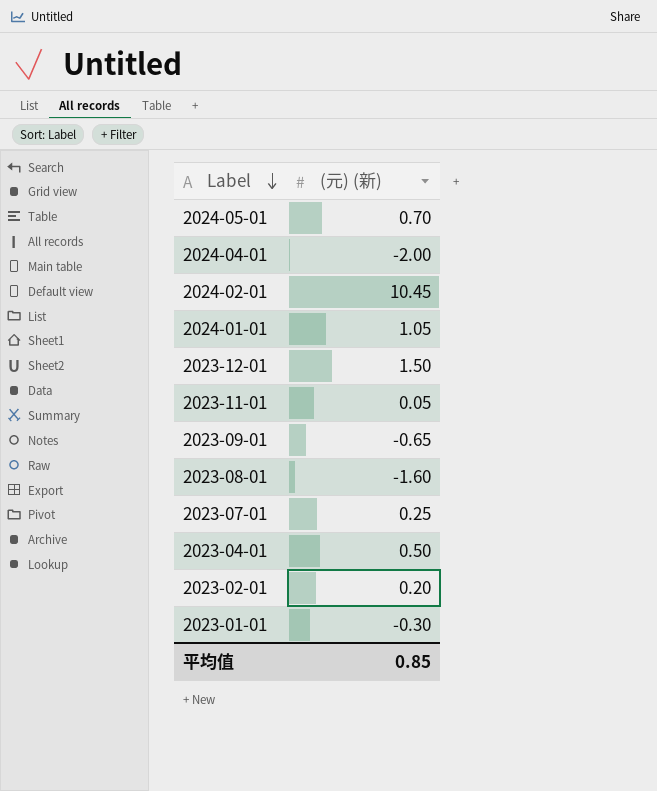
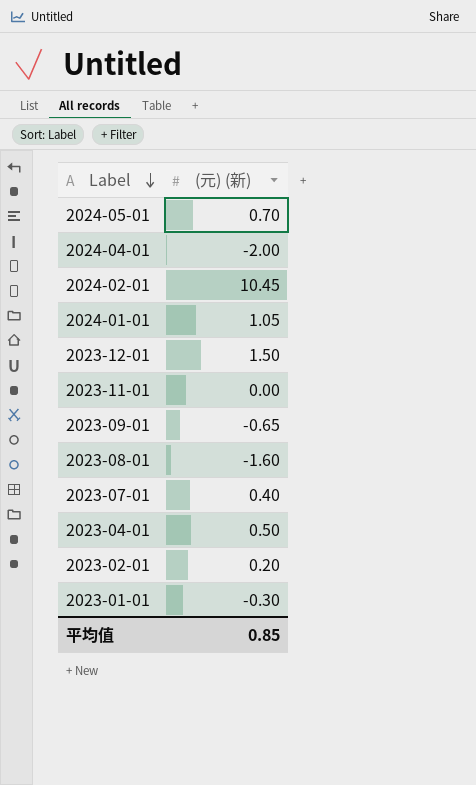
2023-11-01 | (元) (新): 0.05 -> 0.00
2023-07-01 | (元) (新): 0.25 -> 0.40

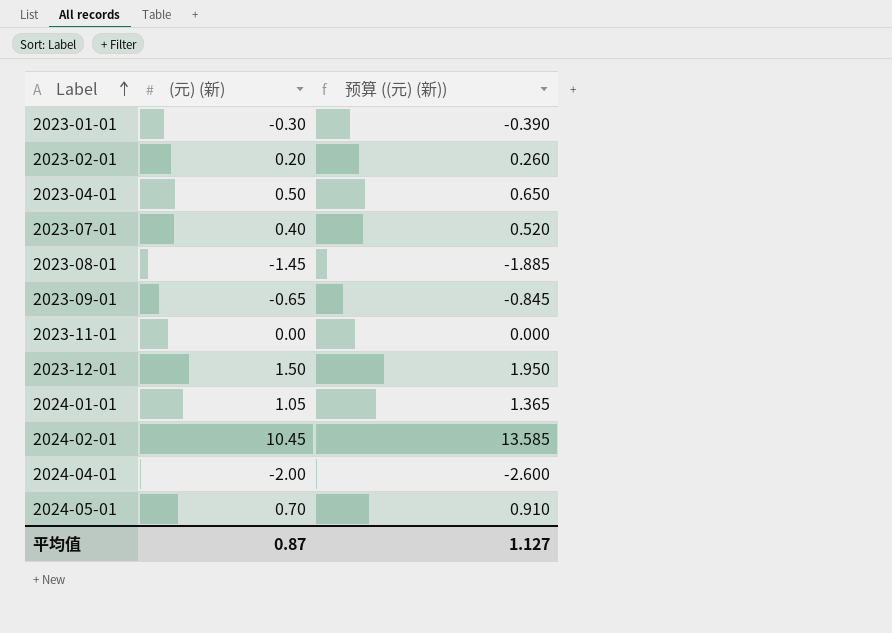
row order: Label descending -> Label ascending
column 预算 ((元) (新)) | formula: none -> [(元) (新)] * 1.3
2023-08-01 | (元) (新): -1.60 -> -1.45
平均值 | (元) (新): 0.85 -> 0.87

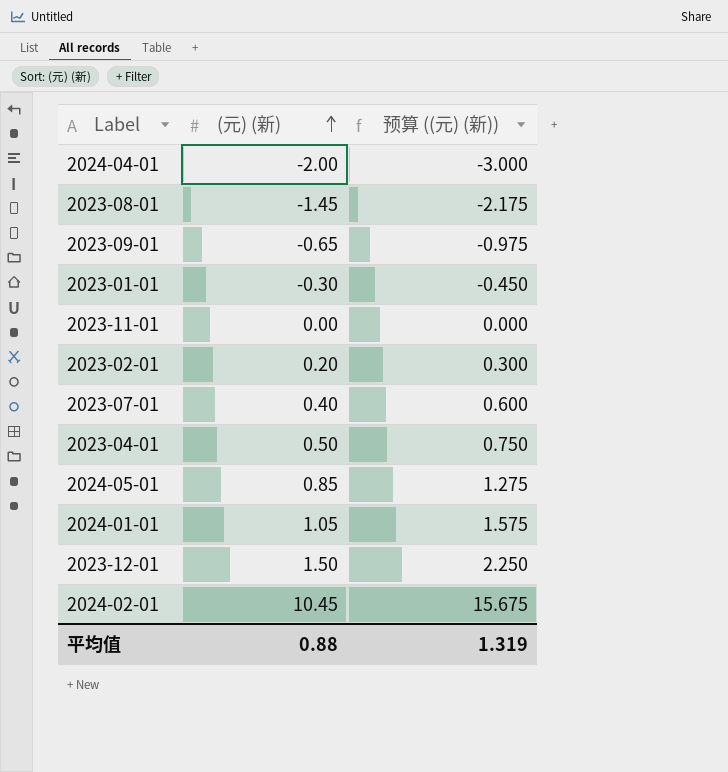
row order: Label ascending -> (元) (新) ascending
column 预算 ((元) (新)) | formula: [(元) (新)] * 1.3 -> [(元) (新)] * 1.5
2024-05-01 | (元) (新): 0.70 -> 0.85
平均值 | (元) (新): 0.87 -> 0.88
平均值 | 预算 ((元) (新)): 1.127 -> 1.319

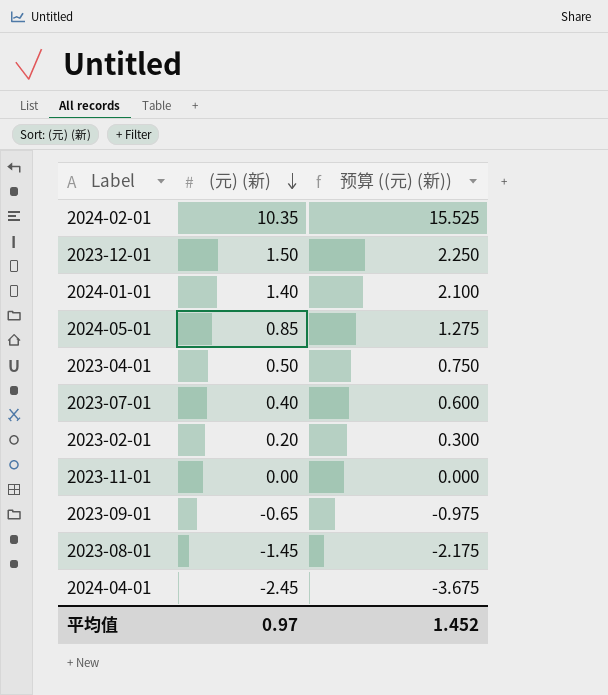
row order: (元) (新) ascending -> (元) (新) descending
row 2023-01-01: -0.30 | -0.450 -> none
2024-02-01 | (元) (新): 10.45 -> 10.35
2024-02-01 | 预算 ((元) (新)): 15.675 -> 15.525
2024-01-01 | (元) (新): 1.05 -> 1.40
2024-01-01 | 预算 ((元) (新)): 1.575 -> 2.100
2024-04-01 | (元) (新): -2.00 -> -2.45
2024-04-01 | 预算 ((元) (新)): -3.000 -> -3.675
平均值 | (元) (新): 0.88 -> 0.97
平均值 | 预算 ((元) (新)): 1.319 -> 1.452

